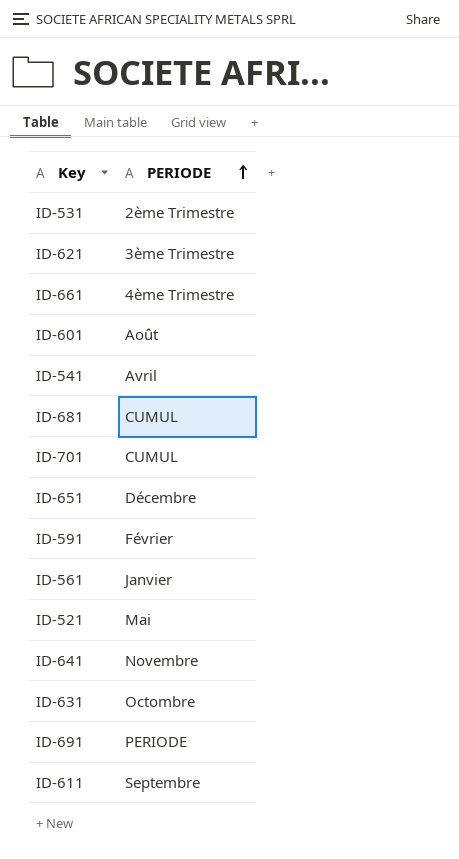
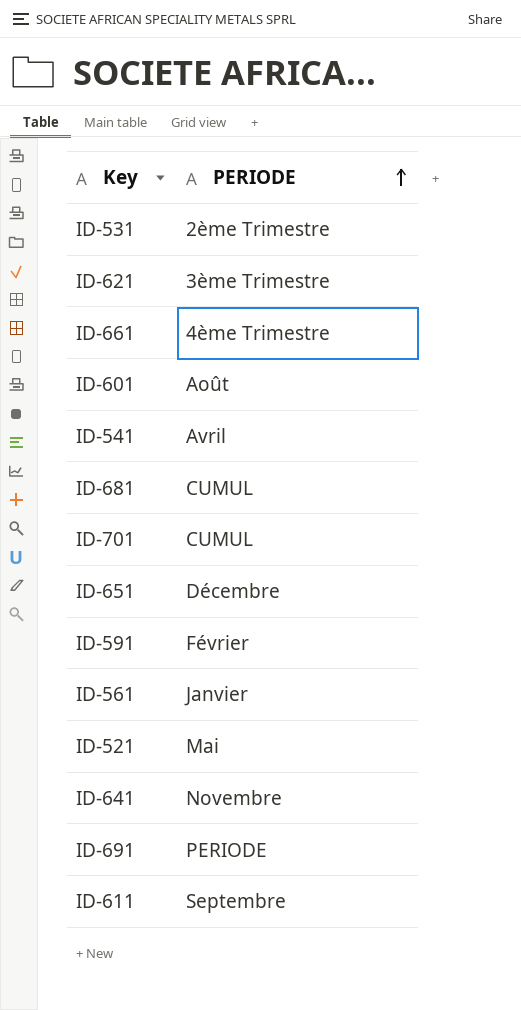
row ID-631: Octombre -> none

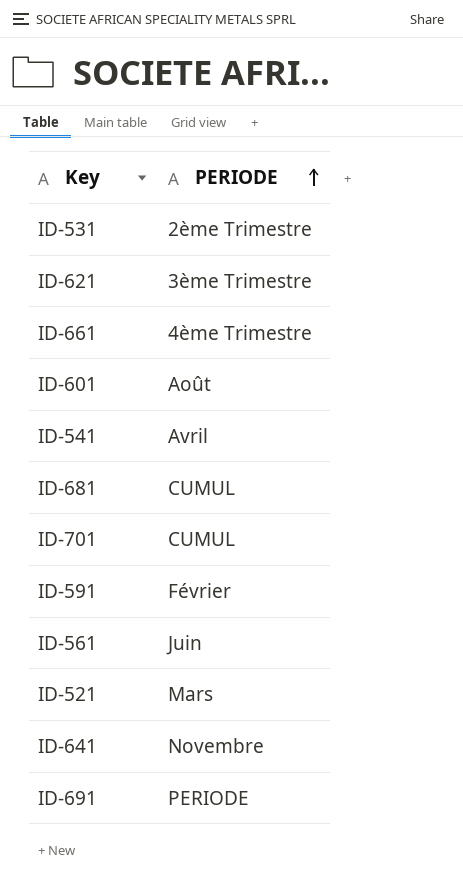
row ID-651: Décembre -> none
row ID-611: Septembre -> none
ID-561 | PERIODE: Janvier -> Juin
ID-521 | PERIODE: Mai -> Mars

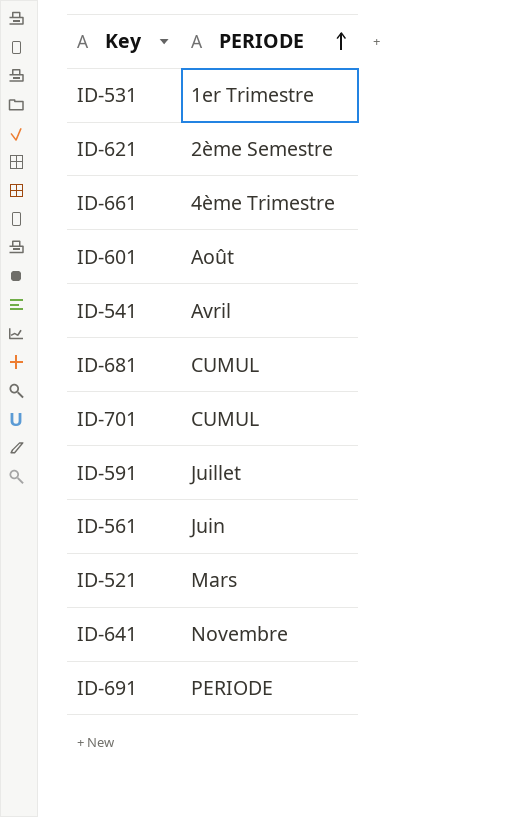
ID-531 | PERIODE: 2ème Trimestre -> 1er Trimestre
ID-621 | PERIODE: 3ème Trimestre -> 2ème Semestre
ID-591 | PERIODE: Février -> Juillet

